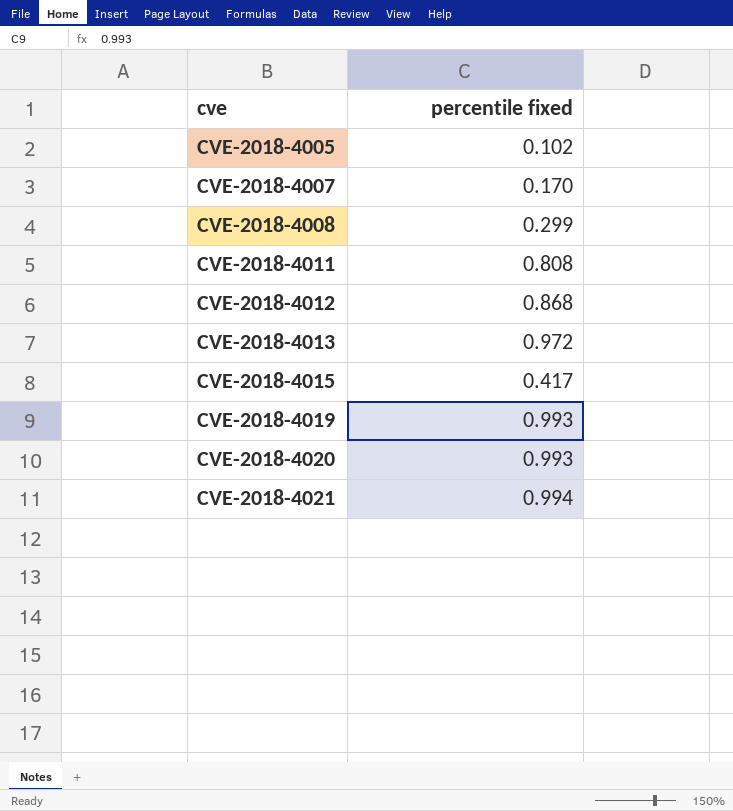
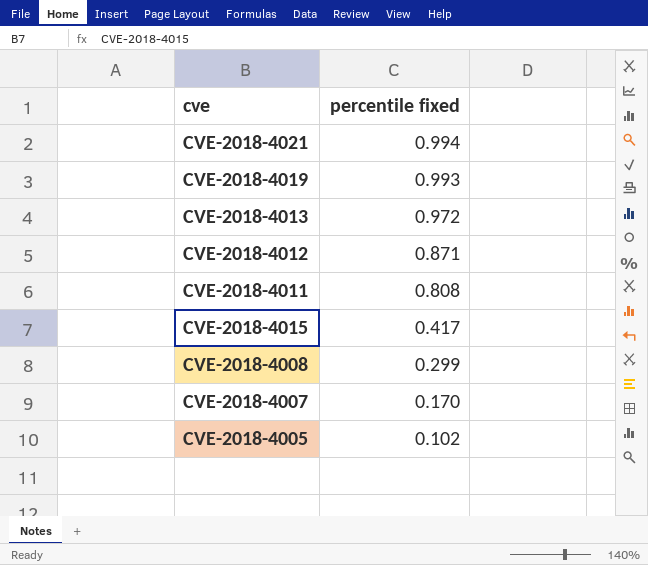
row order: cve ascending -> percentile fixed descending
row CVE-2018-4020: 0.993 -> none
CVE-2018-4012 | percentile fixed: 0.868 -> 0.871

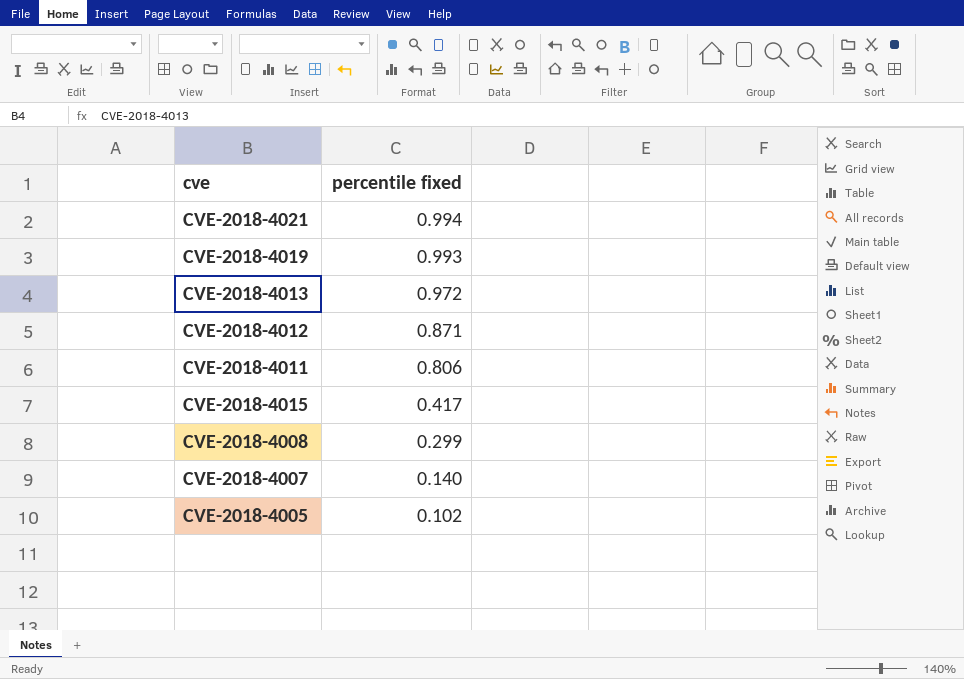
CVE-2018-4011 | percentile fixed: 0.808 -> 0.806
CVE-2018-4007 | percentile fixed: 0.170 -> 0.140

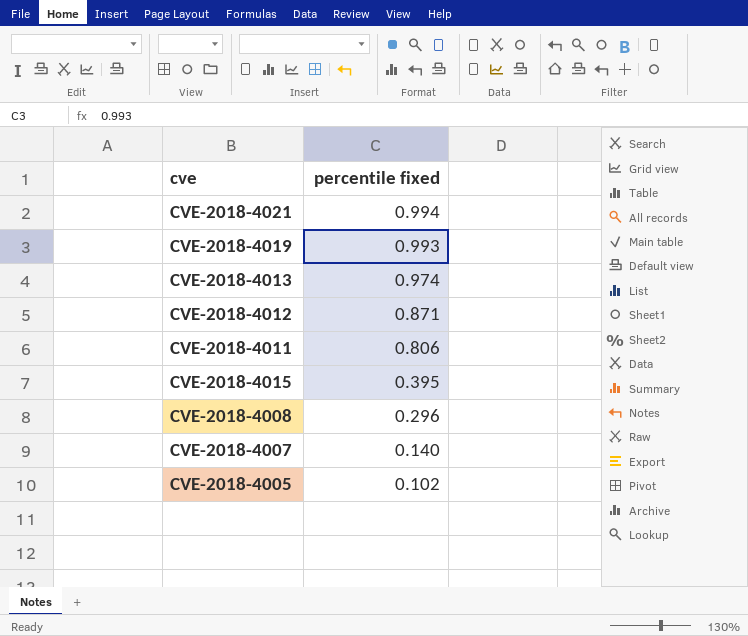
CVE-2018-4013 | percentile fixed: 0.972 -> 0.974
CVE-2018-4015 | percentile fixed: 0.417 -> 0.395
CVE-2018-4008 | percentile fixed: 0.299 -> 0.296

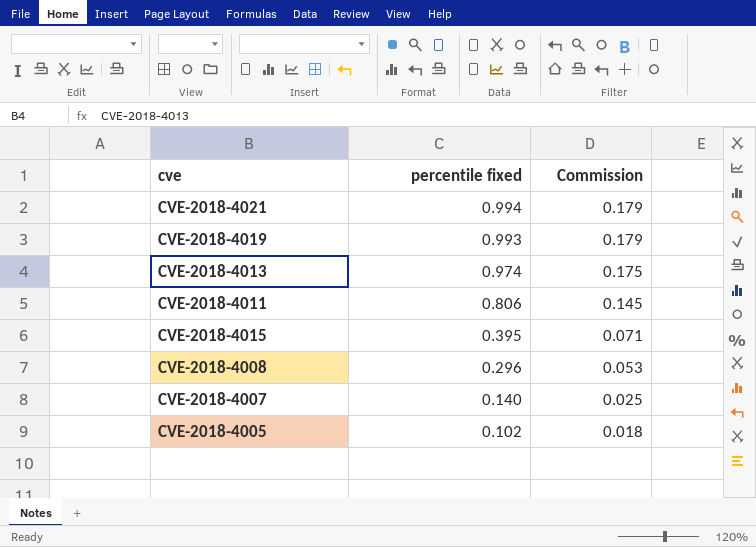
column Commission | formula: none -> [percentile fixed] * 0.18
row CVE-2018-4012: 0.871 -> none

